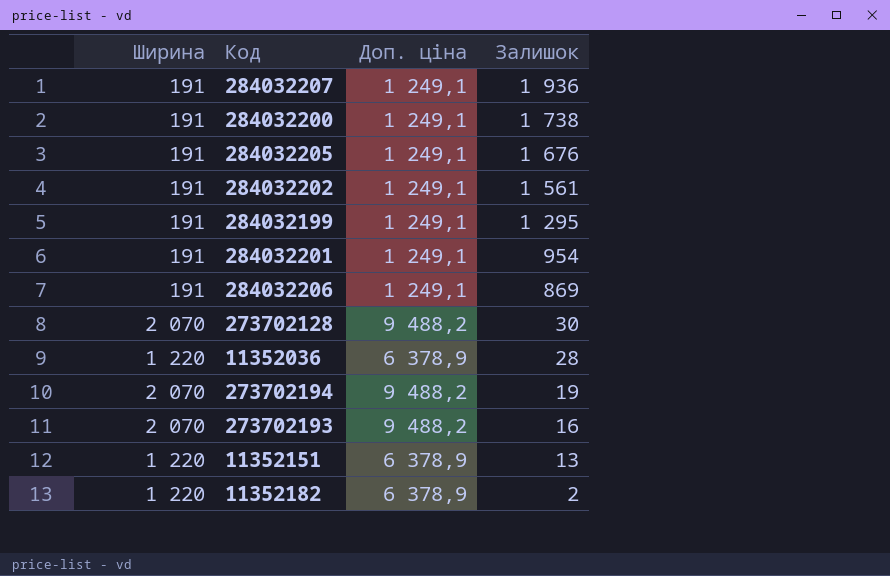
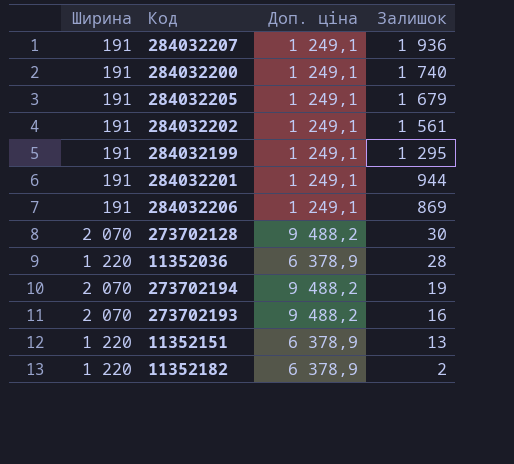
284032200 | Залишок: 1 738 -> 1 740
284032205 | Залишок: 1 676 -> 1 679
284032201 | Залишок: 954 -> 944

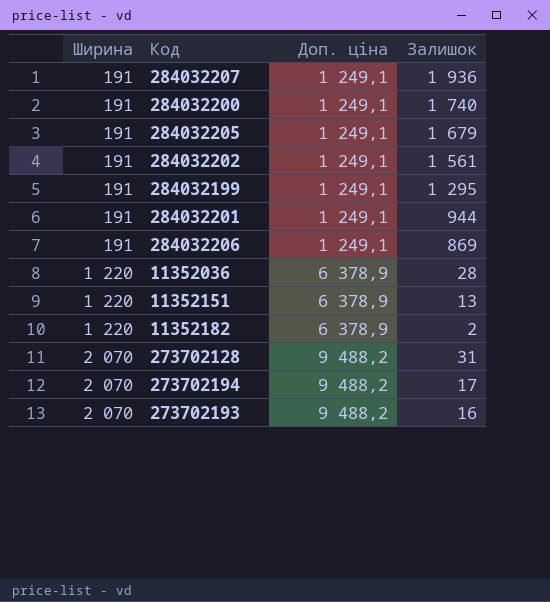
row order: Залишок descending -> Ширина ascending
273702128 | Залишок: 30 -> 31
273702194 | Залишок: 19 -> 17

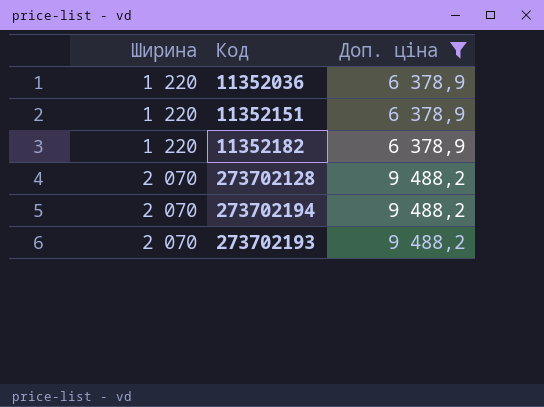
filter: none -> Доп. ціна != 1 249,1
column Залишок | position: 4 -> none

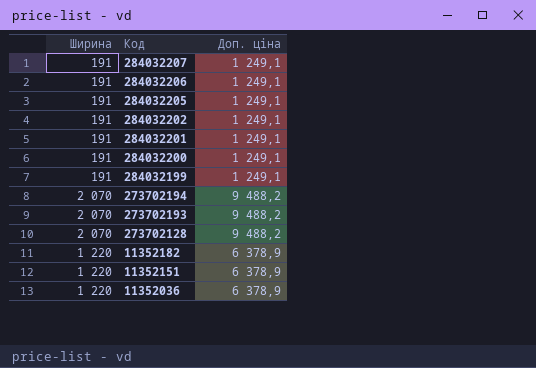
filter: Доп. ціна != 1 249,1 -> none
row order: Ширина ascending -> Код descending

